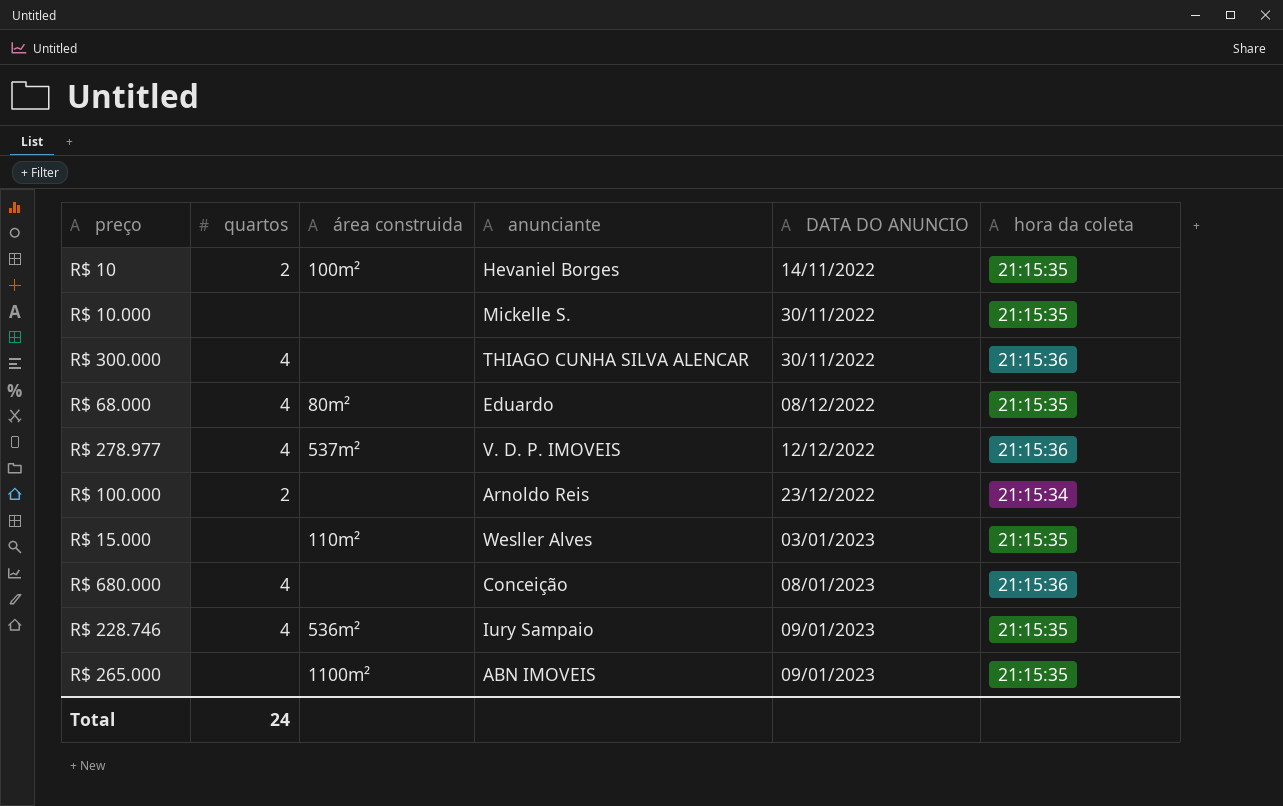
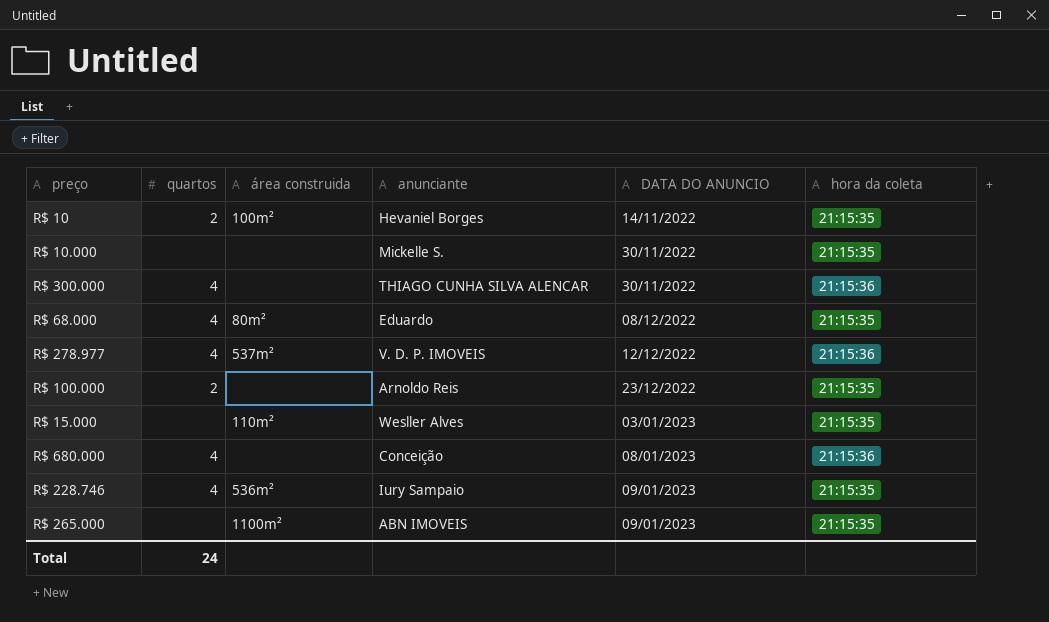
R$ 100.000 | hora da coleta: 21:15:34 -> 21:15:35

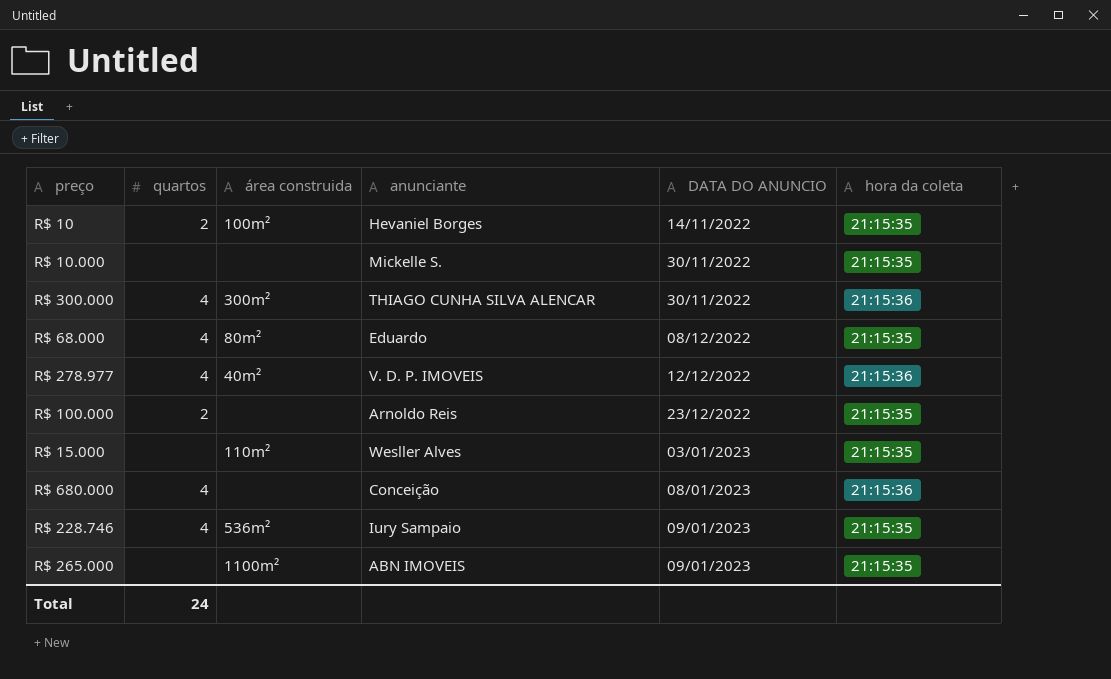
R$ 300.000 | área construida: none -> 300m²
R$ 278.977 | área construida: 537m² -> 40m²

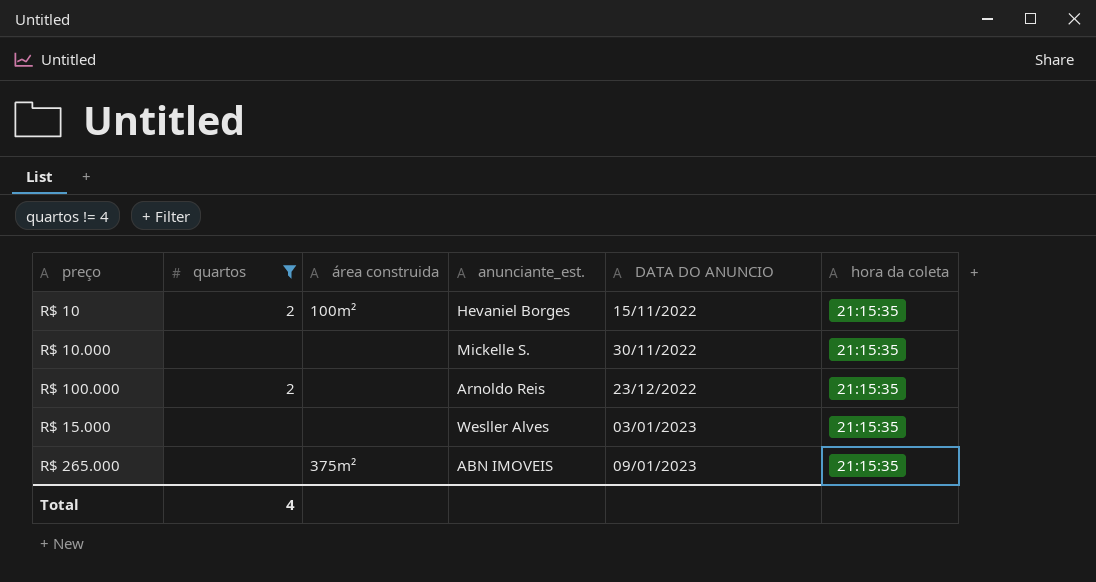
filter: none -> quartos != 4
column name: anunciante -> anunciante_est.
R$ 10 | DATA DO ANUNCIO: 14/11/2022 -> 15/11/2022
R$ 15.000 | área construida: 110m² -> none
R$ 265.000 | área construida: 1100m² -> 375m²
Total | quartos: 24 -> 4

